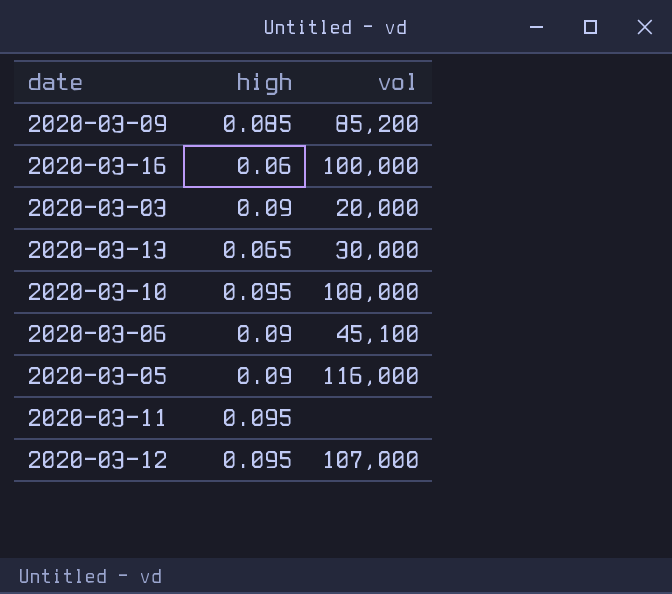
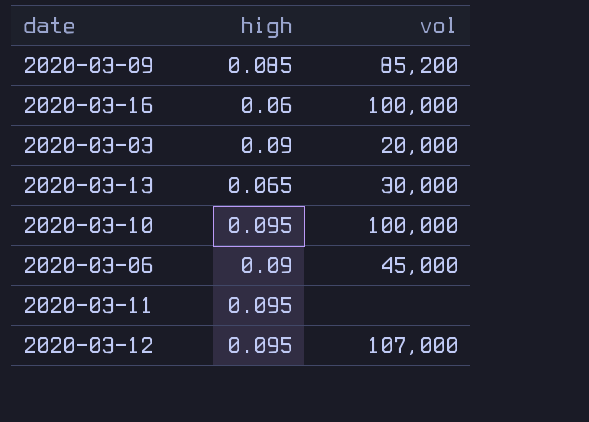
row 2020-03-05: 0.09 | 116,000 -> none
2020-03-10 | vol: 108,000 -> 100,000
2020-03-06 | vol: 45,100 -> 45,000

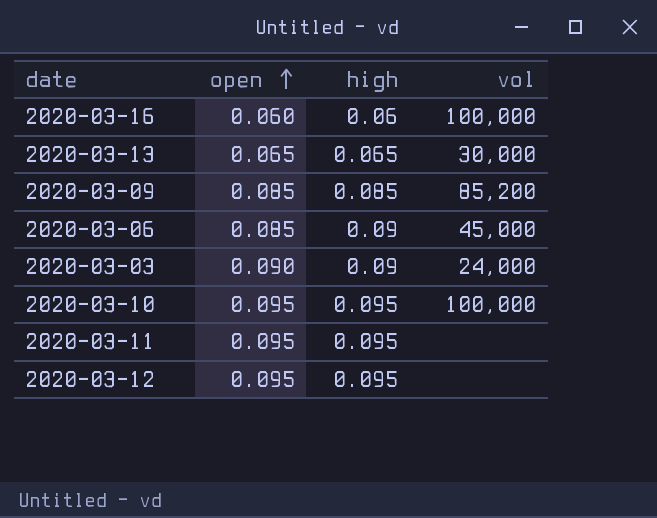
row order: none -> open ascending
column open | position: none -> 2
2020-03-03 | vol: 20,000 -> 24,000
2020-03-12 | vol: 107,000 -> none

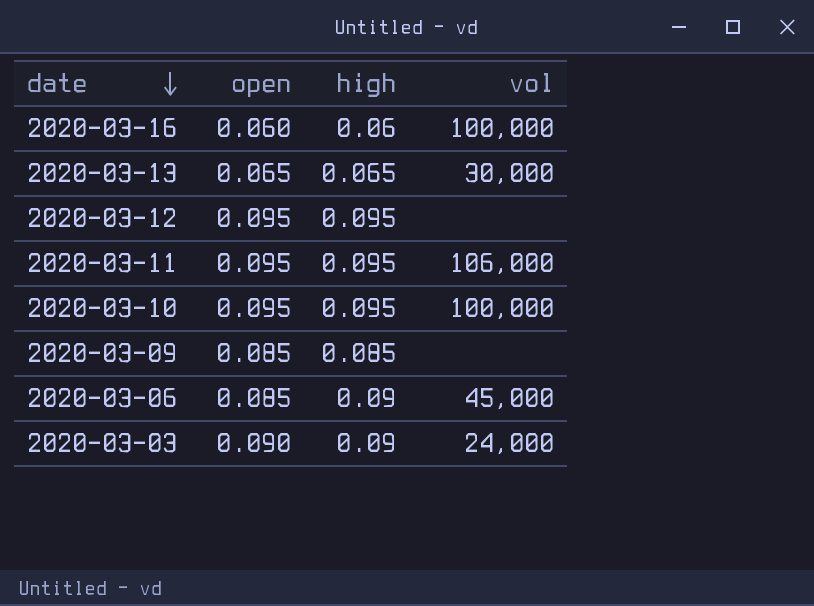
row order: open ascending -> date descending
2020-03-11 | vol: none -> 106,000
2020-03-09 | vol: 85,200 -> none

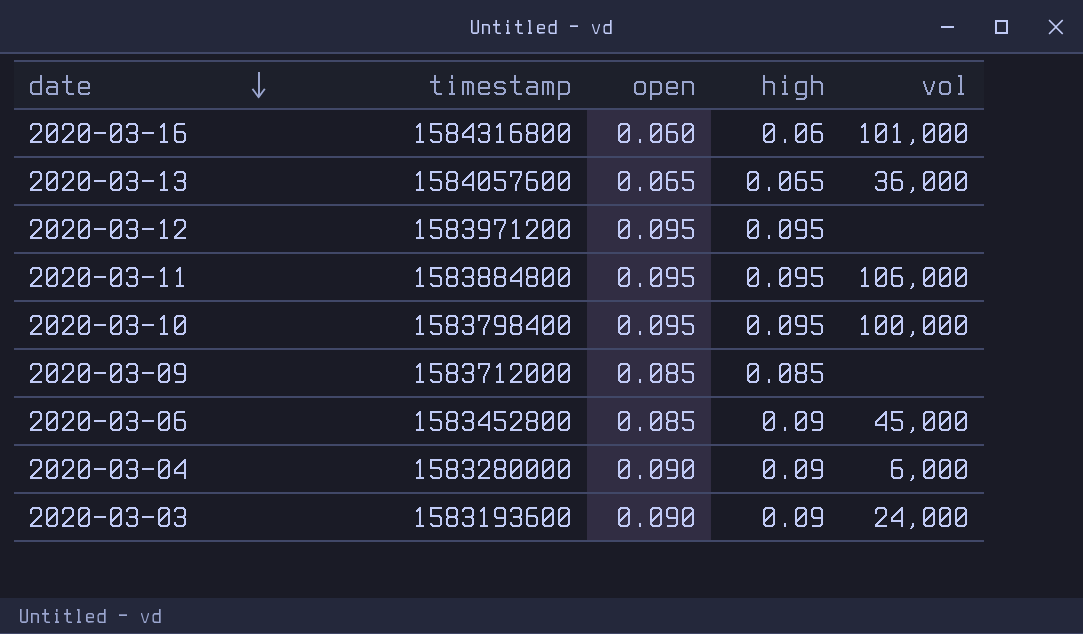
column timestamp | position: none -> 2
2020-03-16 | vol: 100,000 -> 101,000
2020-03-13 | vol: 30,000 -> 36,000
row 2020-03-04: none -> 1583280000 | 0.090 | 0.09 | 6,000

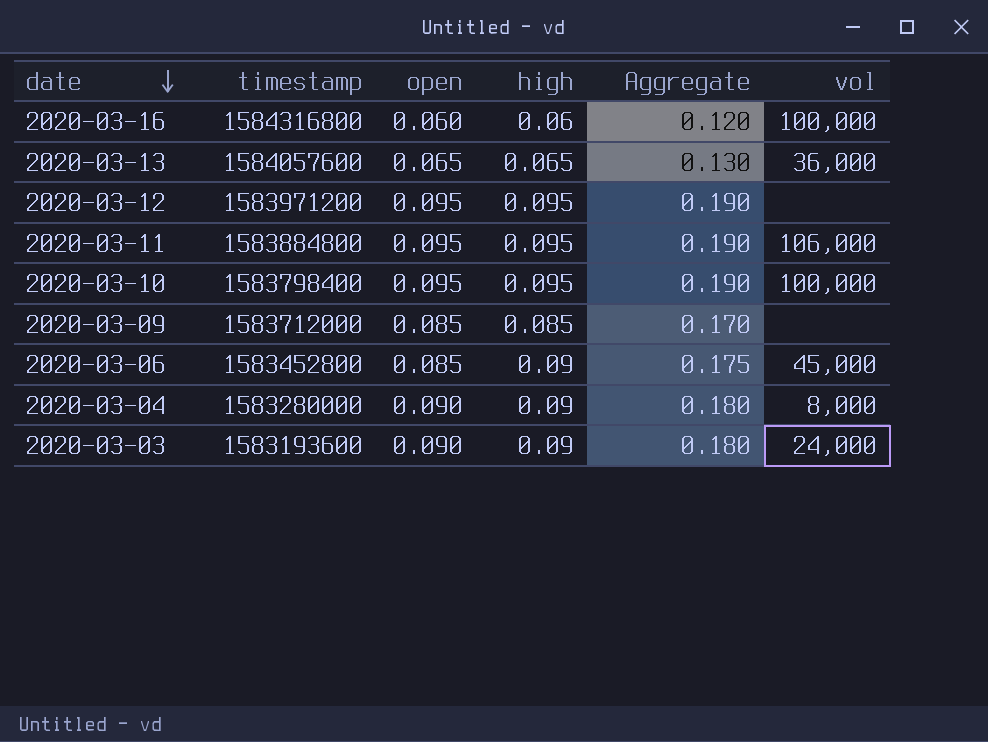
column Aggregate | formula: none -> [open] + [high]
2020-03-16 | vol: 101,000 -> 100,000
2020-03-04 | vol: 6,000 -> 8,000

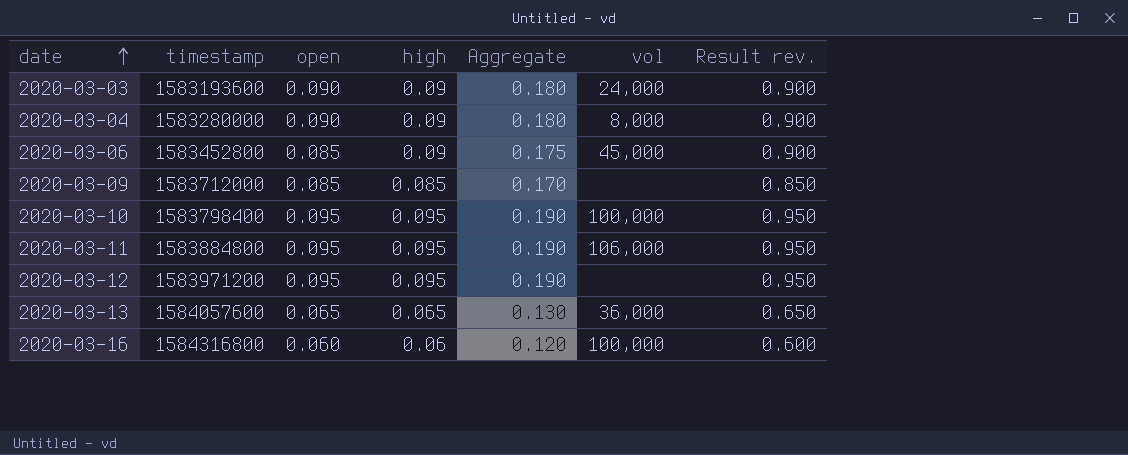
row order: date descending -> date ascending
column Result rev. | formula: none -> [high] * 10

